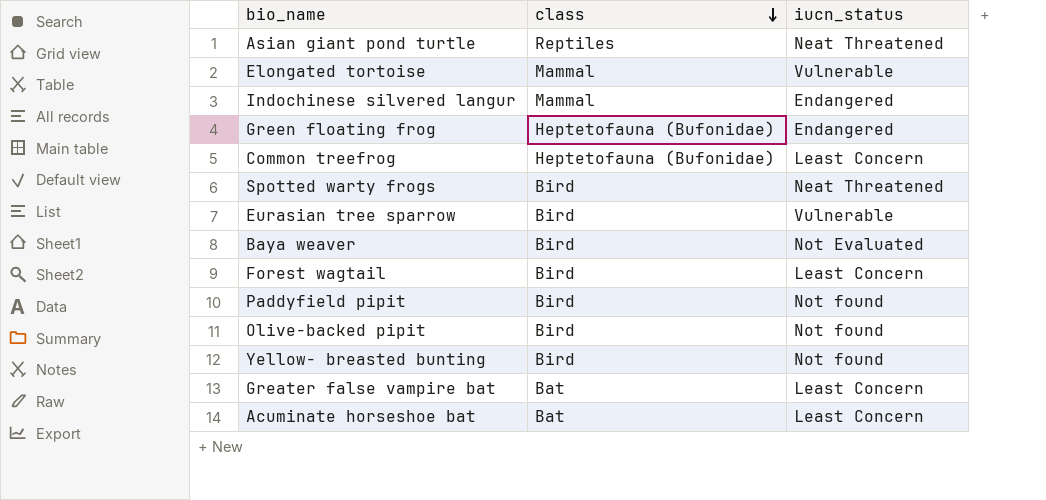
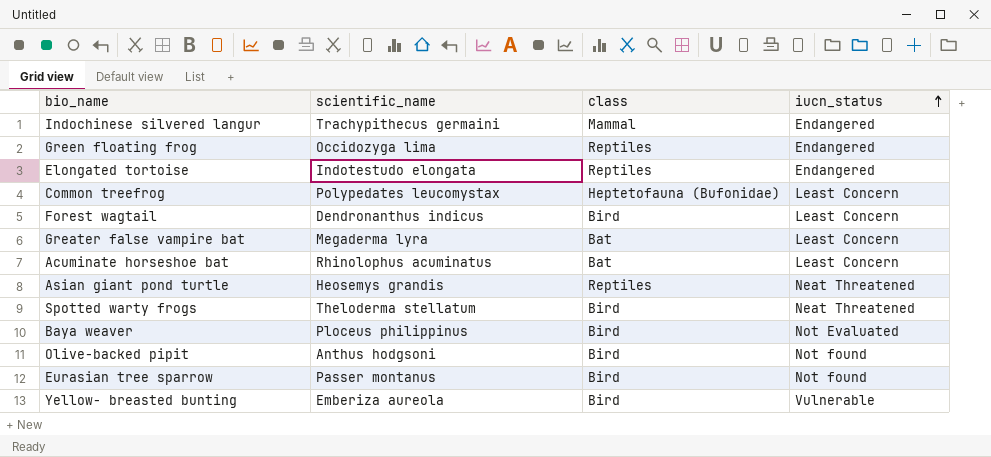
row order: class descending -> iucn_status ascending
column scientific_name | position: none -> 2
row Paddyfield pipit: Bird | Not found -> none
Green floating frog | class: Heptetofauna (Bufonidae) -> Reptiles
Elongated tortoise | class: Mammal -> Reptiles
Elongated tortoise | iucn_status: Vulnerable -> Endangered
Eurasian tree sparrow | iucn_status: Vulnerable -> Not found
Yellow- breasted bunting | iucn_status: Not found -> Vulnerable

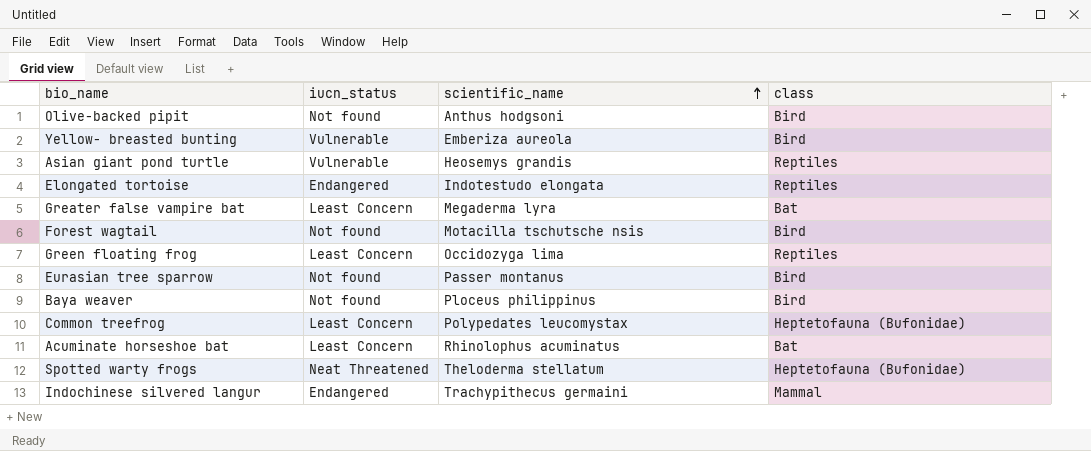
row order: iucn_status ascending -> scientific_name ascending
column iucn_status | position: 4 -> 2
Asian giant pond turtle | iucn_status: Neat Threatened -> Vulnerable
Forest wagtail | iucn_status: Least Concern -> Not found
Forest wagtail | scientific_name: Dendronanthus indicus -> Motacilla tschutsche nsis
Green floating frog | iucn_status: Endangered -> Least Concern
Baya weaver | iucn_status: Not Evaluated -> Not found
Spotted warty frogs | class: Bird -> Heptetofauna (Bufonidae)

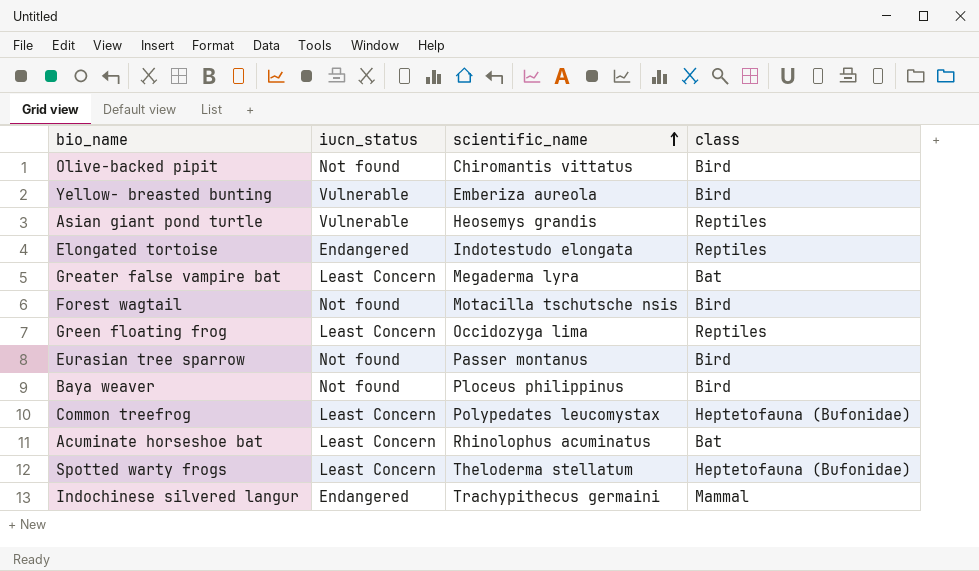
Olive-backed pipit | scientific_name: Anthus hodgsoni -> Chiromantis vittatus
Spotted warty frogs | iucn_status: Neat Threatened -> Least Concern

